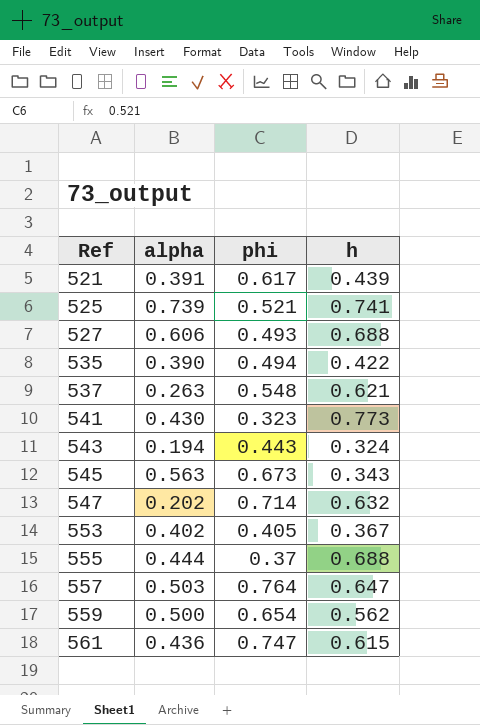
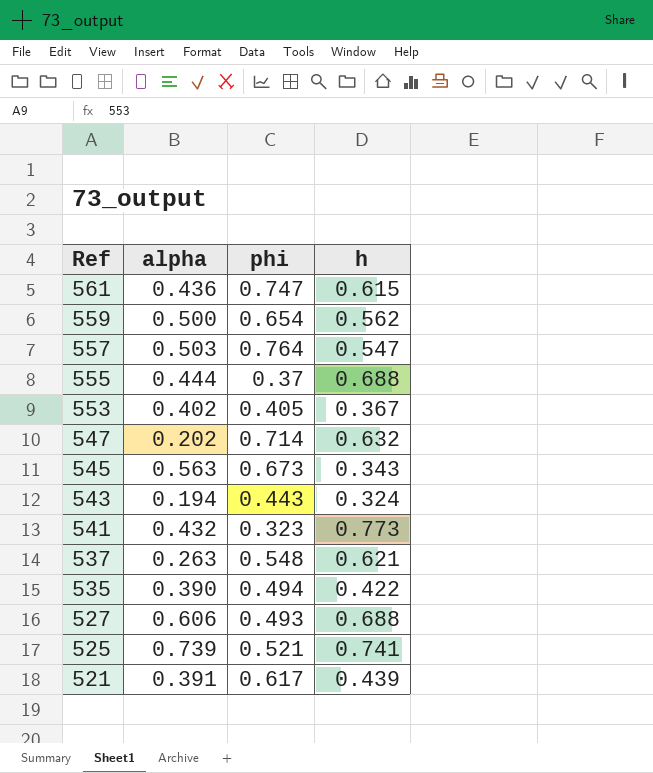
row order: Ref ascending -> Ref descending
557 | h: 0.647 -> 0.547
541 | alpha: 0.430 -> 0.432

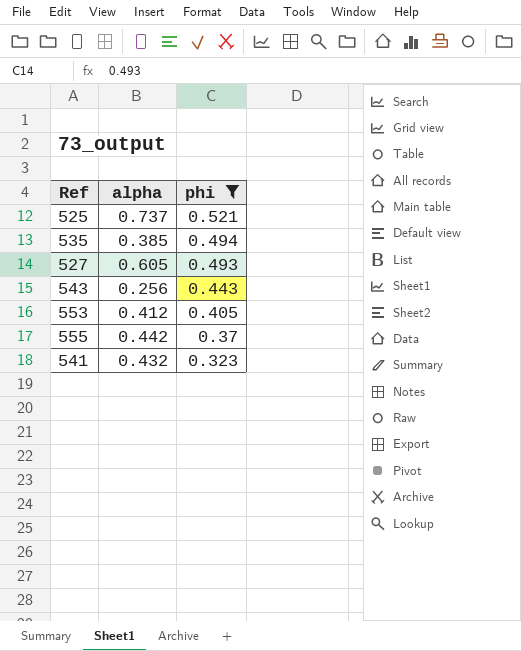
filter: none -> phi <= 0.521
row order: Ref descending -> phi descending
column h | position: 4 -> none
525 | alpha: 0.739 -> 0.737
535 | alpha: 0.390 -> 0.385
527 | alpha: 0.606 -> 0.605
543 | alpha: 0.194 -> 0.256
553 | alpha: 0.402 -> 0.412
555 | alpha: 0.444 -> 0.442

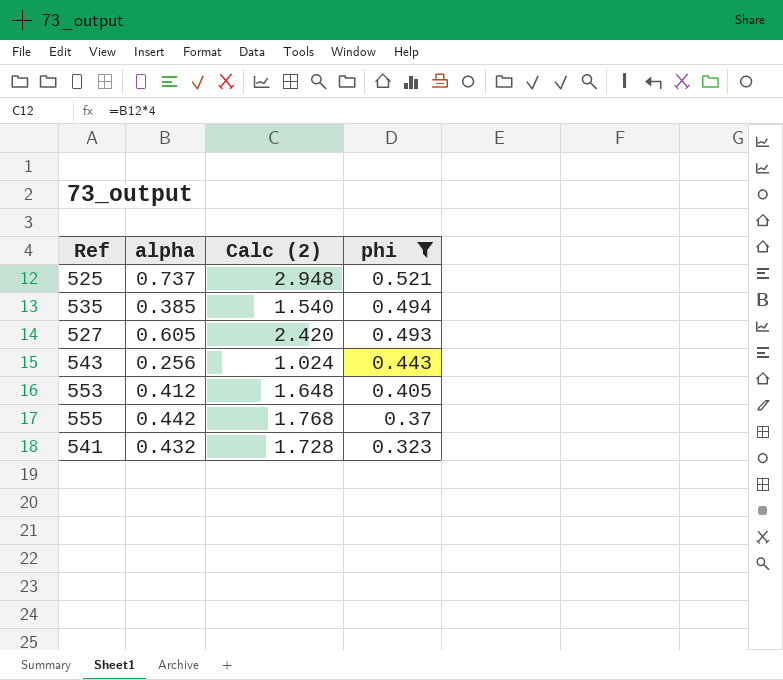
column Calc (2) | formula: none -> [alpha] * 4

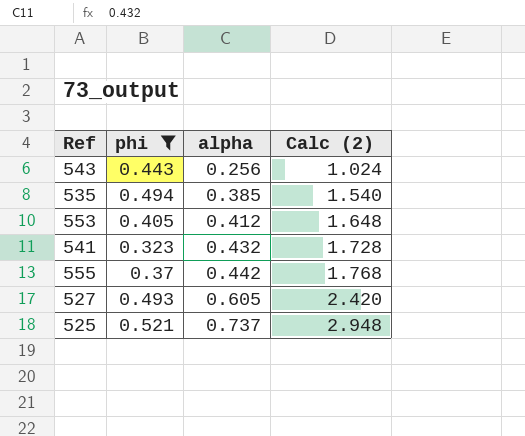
row order: phi descending -> alpha ascending
column phi | position: 4 -> 2

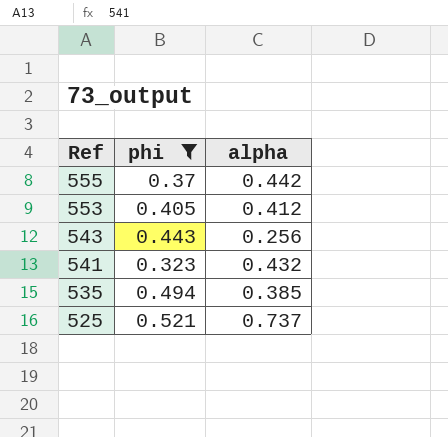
row order: alpha ascending -> Ref descending
column Calc (2) | formula: [alpha] * 4 -> none
row 527: 0.493 | 0.605 | 2.420 -> none

